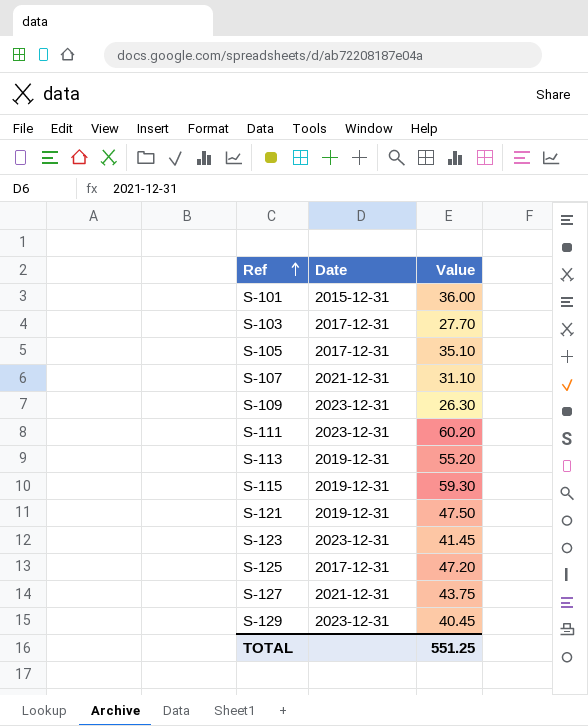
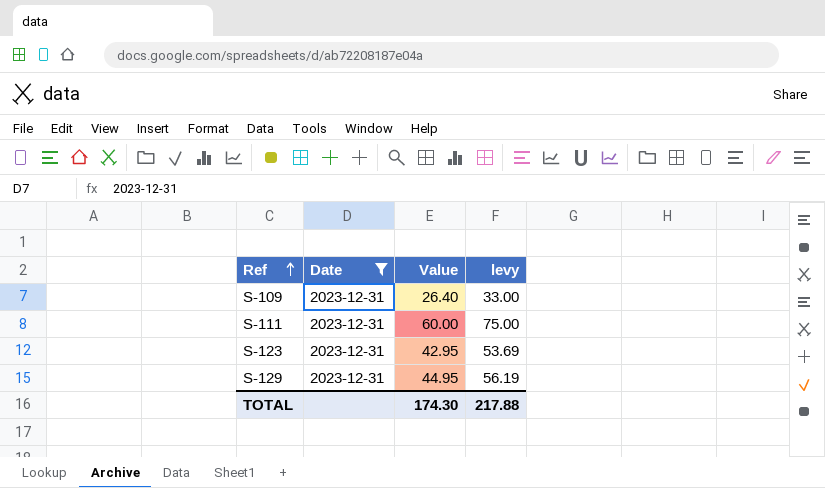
filter: none -> Date = 2023-12-31
column levy | formula: none -> [Value] * 1.25
S-109 | Value: 26.30 -> 26.40
S-111 | Value: 60.20 -> 60.00
S-123 | Value: 41.45 -> 42.95
S-129 | Value: 40.45 -> 44.95
TOTAL | Value: 551.25 -> 174.30

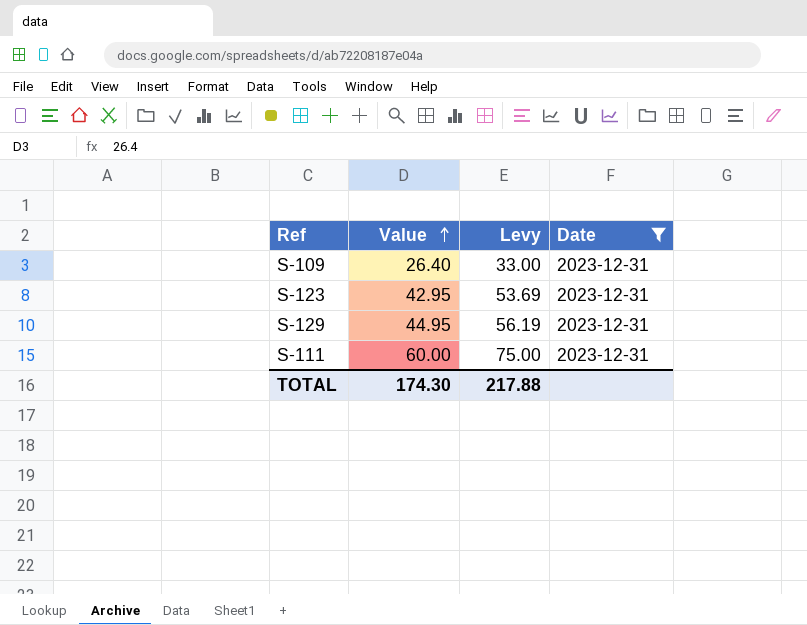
row order: Ref ascending -> Value ascending
column name: levy -> Levy
column Date | position: 2 -> 4

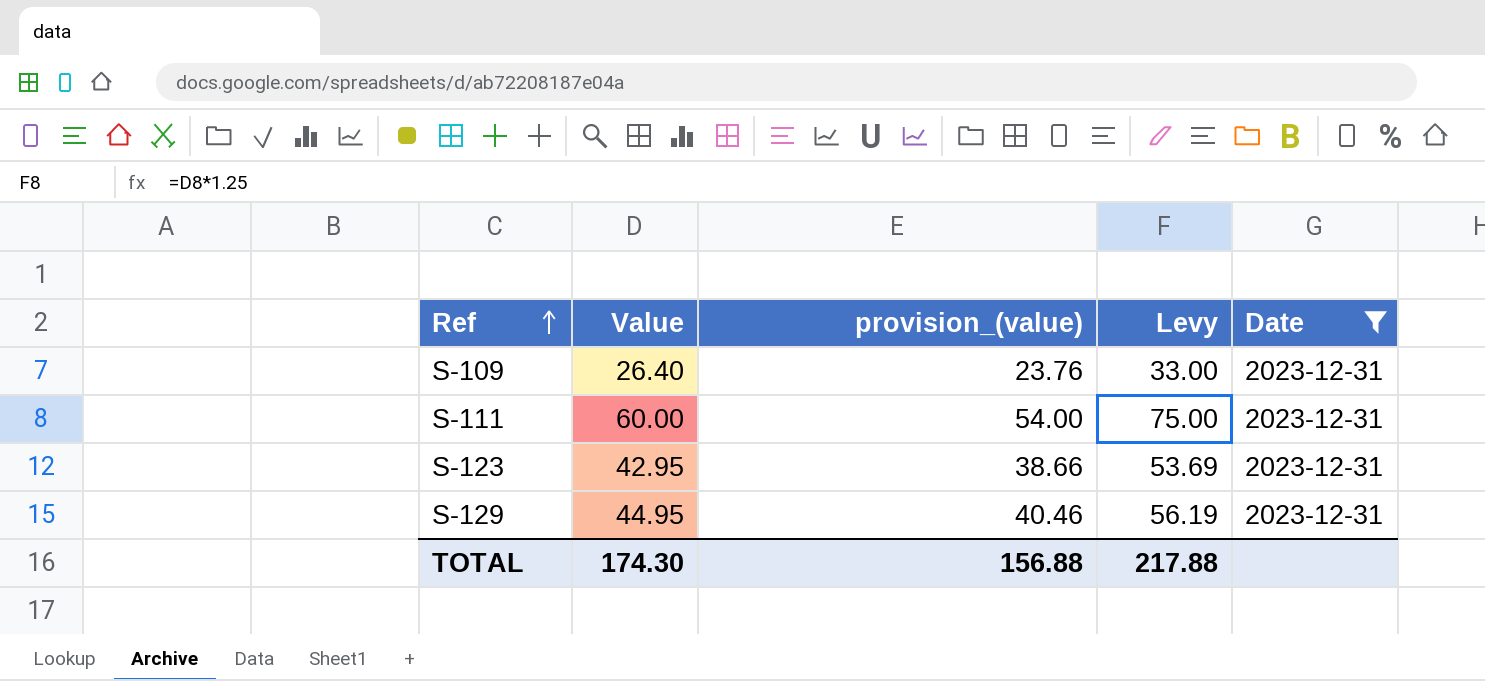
row order: Value ascending -> Ref ascending
column provision_(value) | formula: none -> [Value] * 0.9

